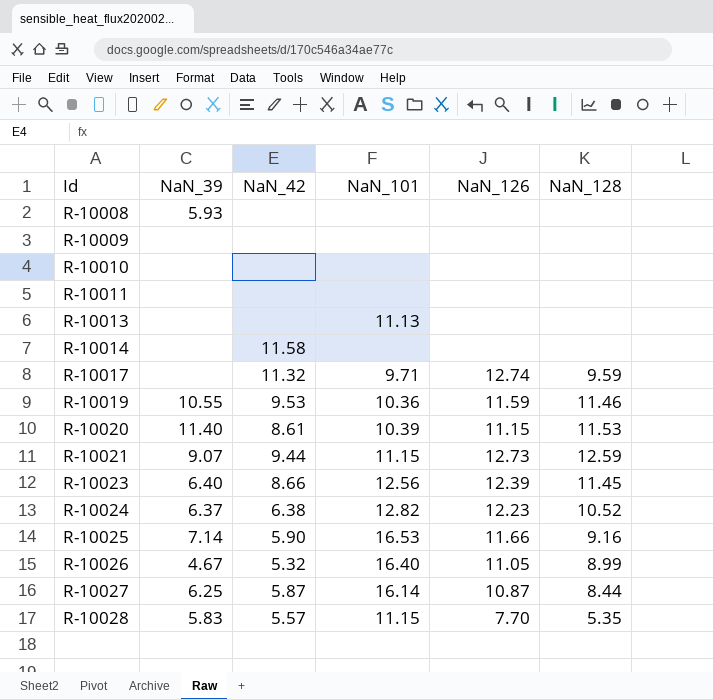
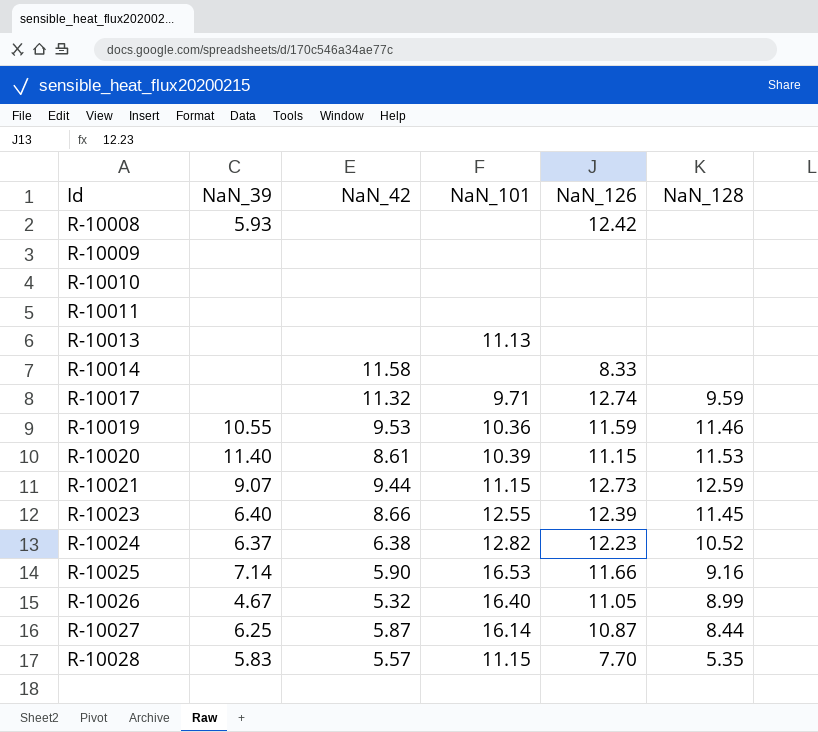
R-10008 | NaN_126: none -> 12.42
R-10014 | NaN_126: none -> 8.33
R-10023 | NaN_101: 12.56 -> 12.55

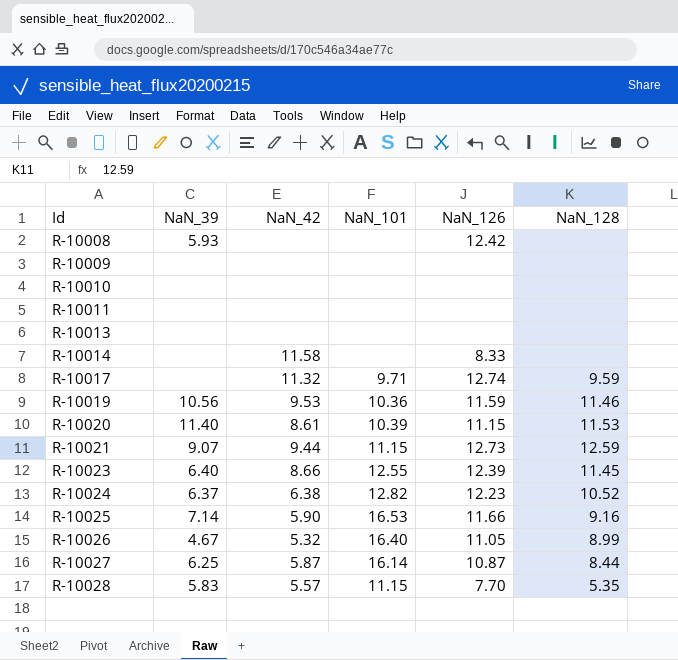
R-10013 | NaN_101: 11.13 -> none
R-10019 | NaN_39: 10.55 -> 10.56

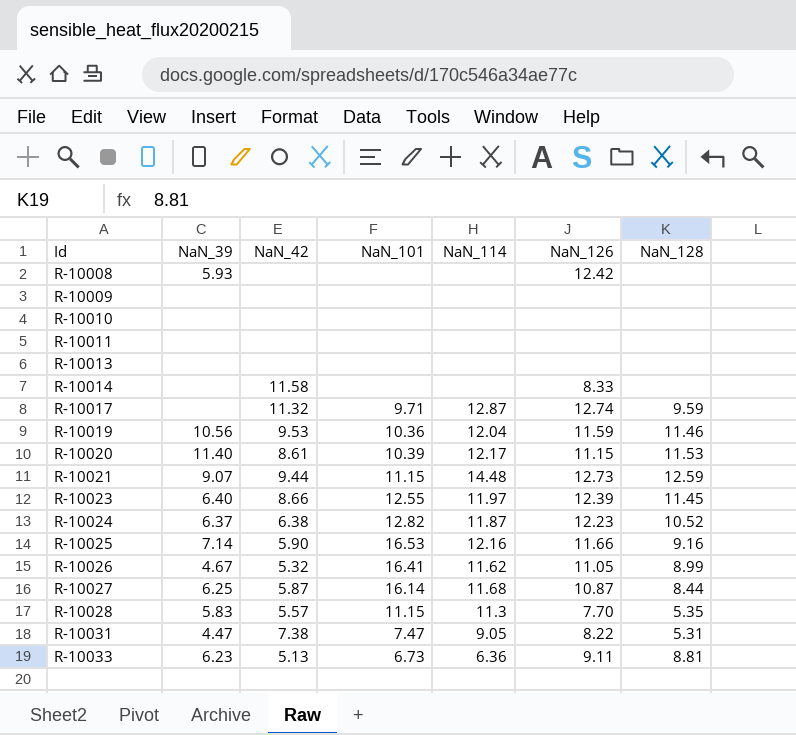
column NaN_114 | position: none -> 5
R-10026 | NaN_101: 16.40 -> 16.41
row R-10031: none -> 4.47 | 7.38 | 7.47 | 9.05 | 8.22 | 5.31
row R-10033: none -> 6.23 | 5.13 | 6.73 | 6.36 | 9.11 | 8.81

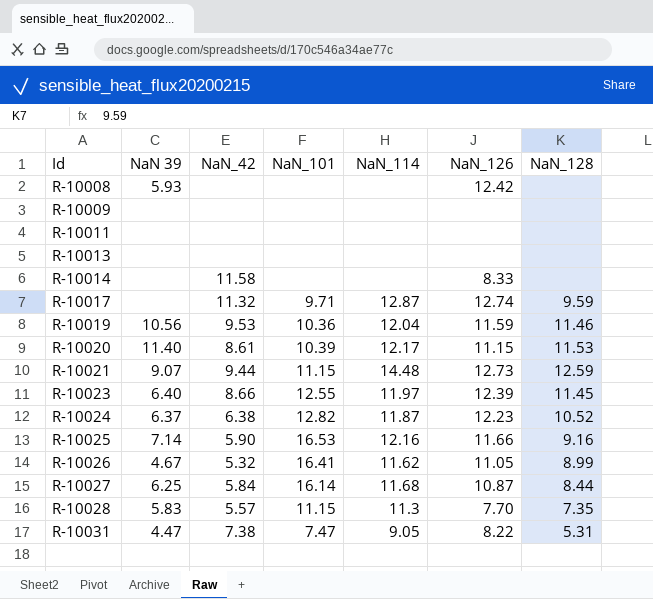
column name: NaN_39 -> NaN 39
row R-10010: none | none | none | none | none | none -> none
row R-10033: 6.23 | 5.13 | 6.73 | 6.36 | 9.11 | 8.81 -> none
R-10027 | NaN_42: 5.87 -> 5.84
R-10028 | NaN_128: 5.35 -> 7.35

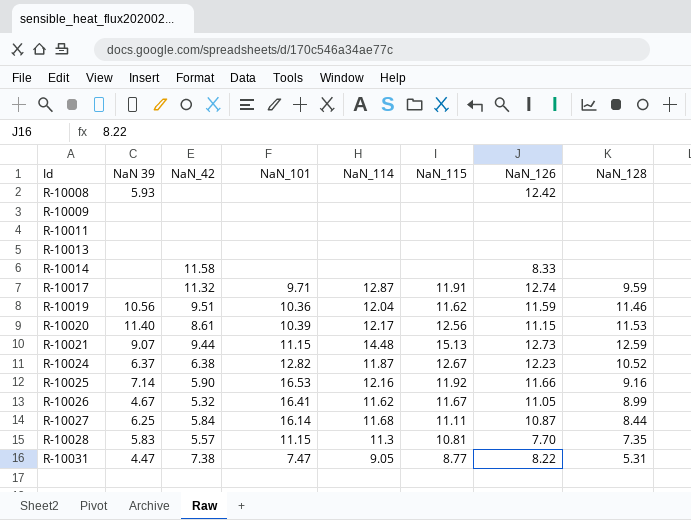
column NaN_115 | position: none -> 6
row R-10023: 6.40 | 8.66 | 12.55 | 11.97 | 12.39 | 11.45 -> none
R-10019 | NaN_42: 9.53 -> 9.51

